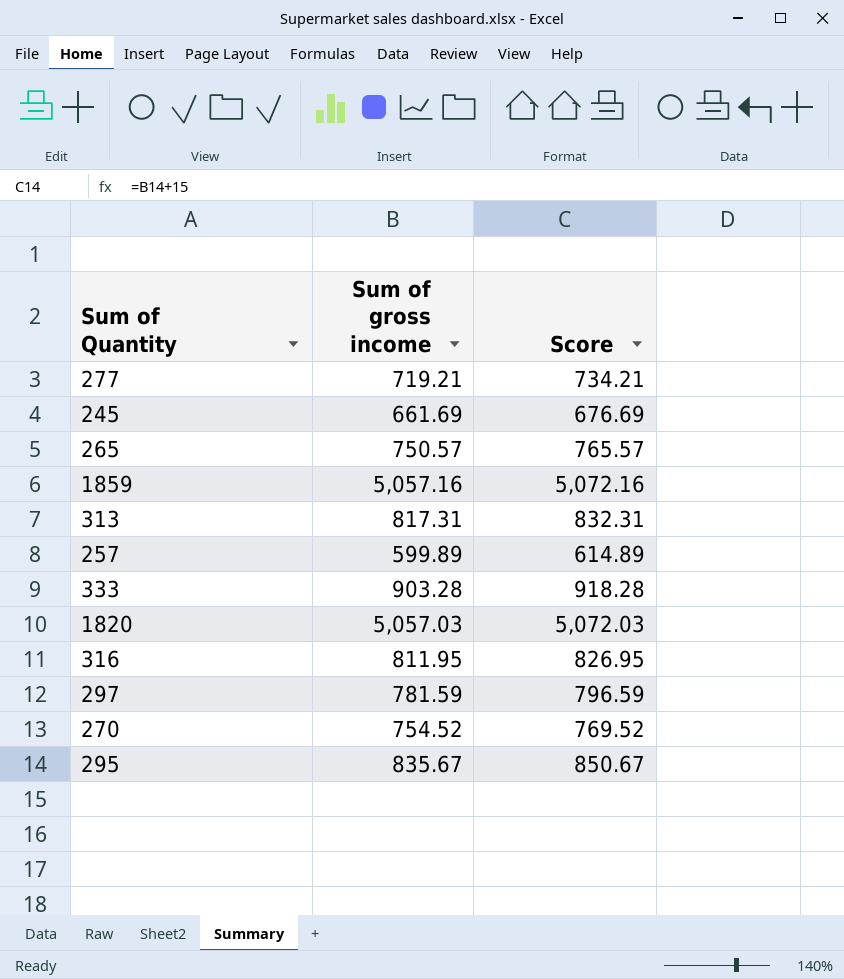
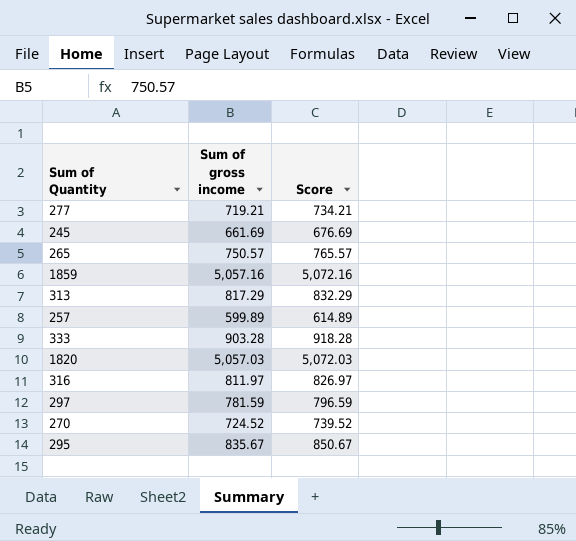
313 | Sum of gross income: 817.31 -> 817.29
313 | Score: 832.31 -> 832.29
316 | Sum of gross income: 811.95 -> 811.97
316 | Score: 826.95 -> 826.97
270 | Sum of gross income: 754.52 -> 724.52
270 | Score: 769.52 -> 739.52

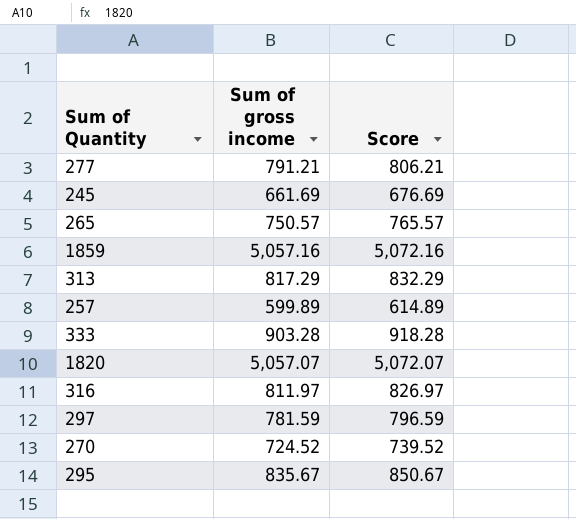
277 | Sum of gross income: 719.21 -> 791.21
277 | Score: 734.21 -> 806.21
1820 | Sum of gross income: 5,057.03 -> 5,057.07
1820 | Score: 5,072.03 -> 5,072.07

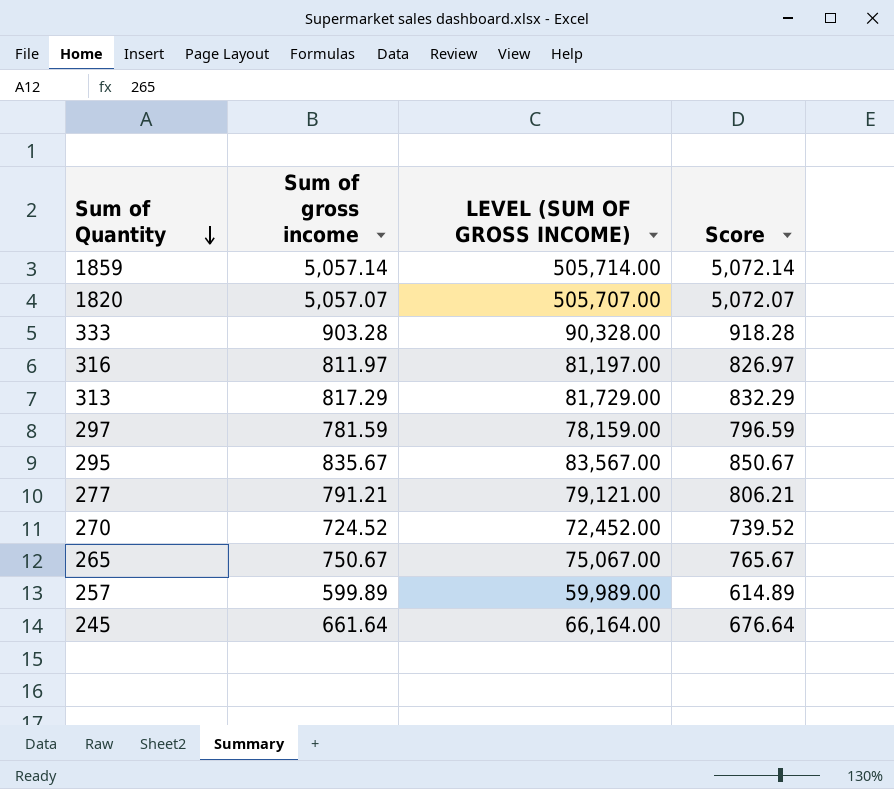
row order: none -> Sum of Quantity descending
column LEVEL (SUM OF GROSS INCOME) | formula: none -> [Sum of gross income] * 100
1859 | Sum of gross income: 5,057.16 -> 5,057.14
1859 | Score: 5,072.16 -> 5,072.14
265 | Sum of gross income: 750.57 -> 750.67
265 | Score: 765.57 -> 765.67
245 | Sum of gross income: 661.69 -> 661.64
245 | Score: 676.69 -> 676.64

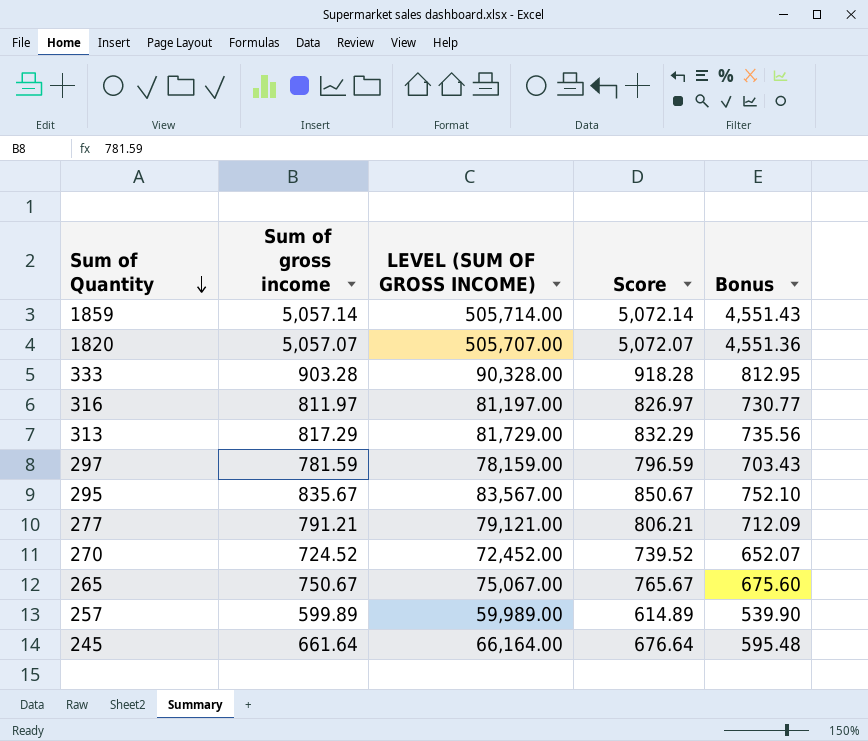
column Bonus | formula: none -> [Sum of gross income] * 0.9

